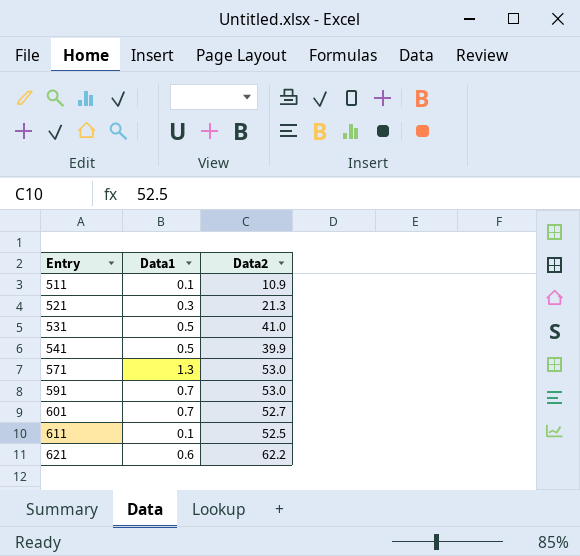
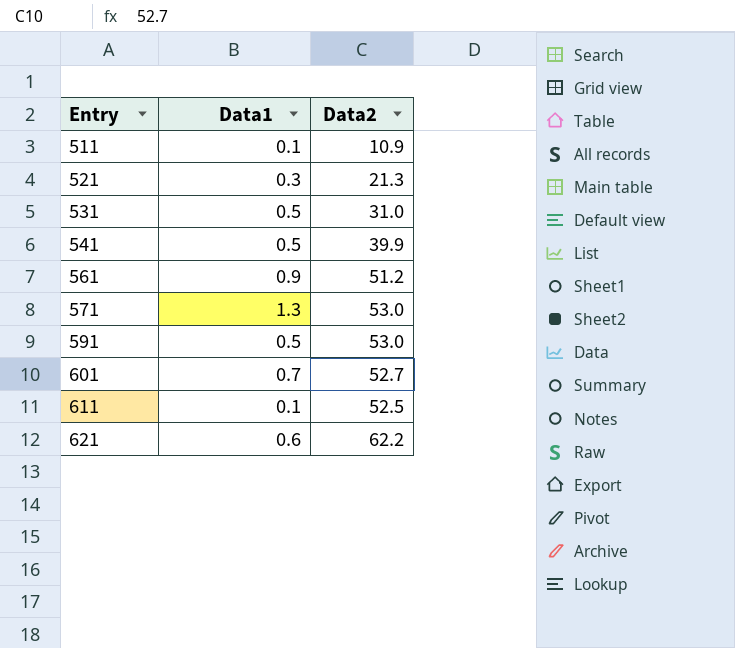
531 | Data2: 41.0 -> 31.0
row 561: none -> 0.9 | 51.2
591 | Data1: 0.7 -> 0.5

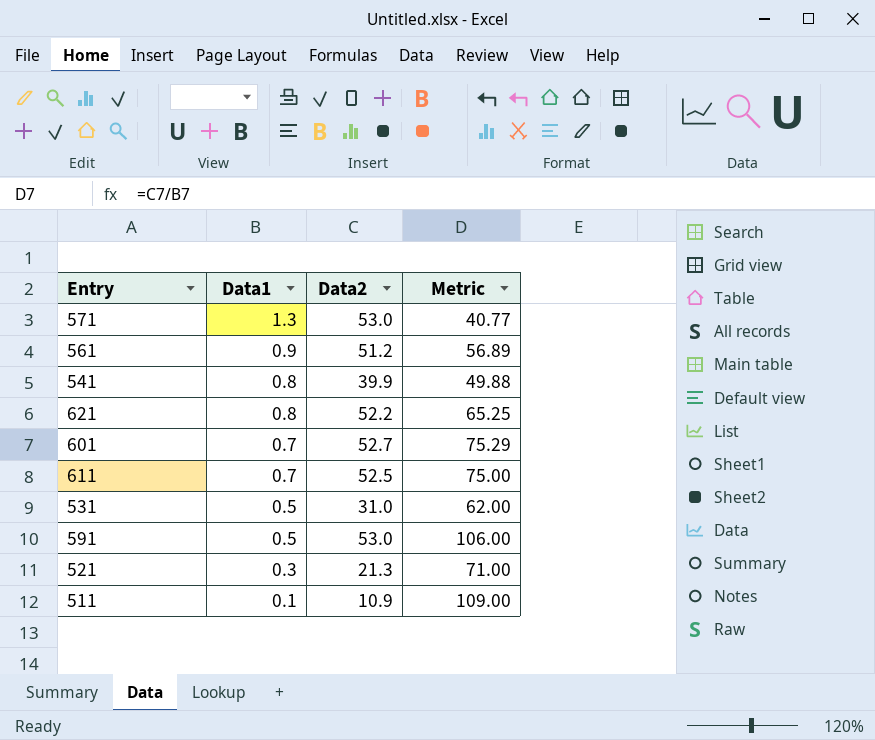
row order: Entry ascending -> Data1 descending
column Metric | formula: none -> [Data2] / [Data1]
541 | Data1: 0.5 -> 0.8
621 | Data1: 0.6 -> 0.8
621 | Data2: 62.2 -> 52.2
611 | Data1: 0.1 -> 0.7

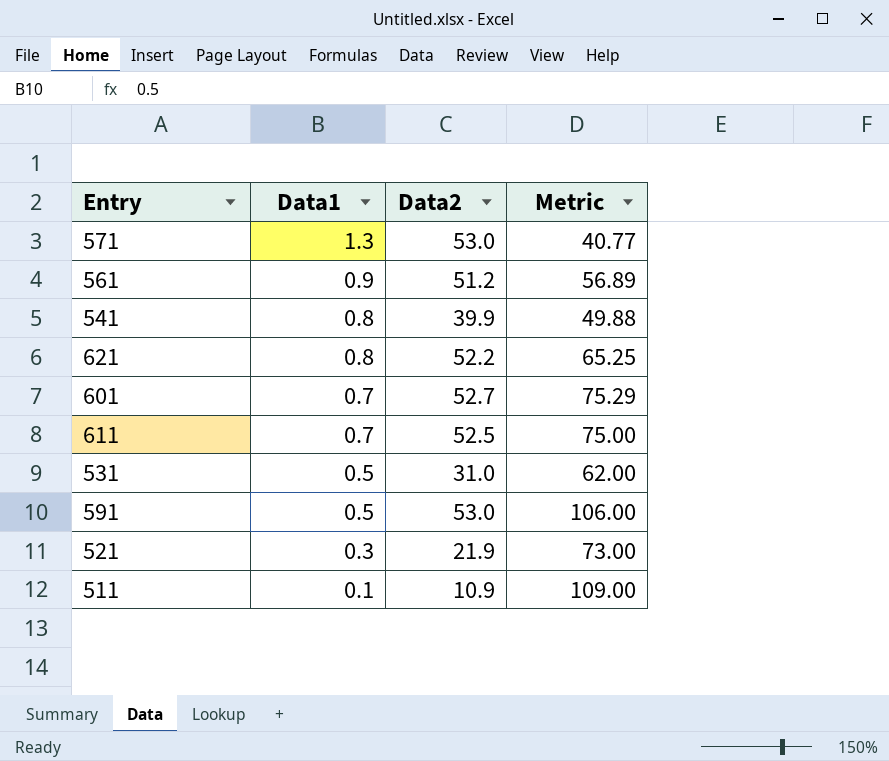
521 | Data2: 21.3 -> 21.9
521 | Metric: 71.00 -> 73.00

